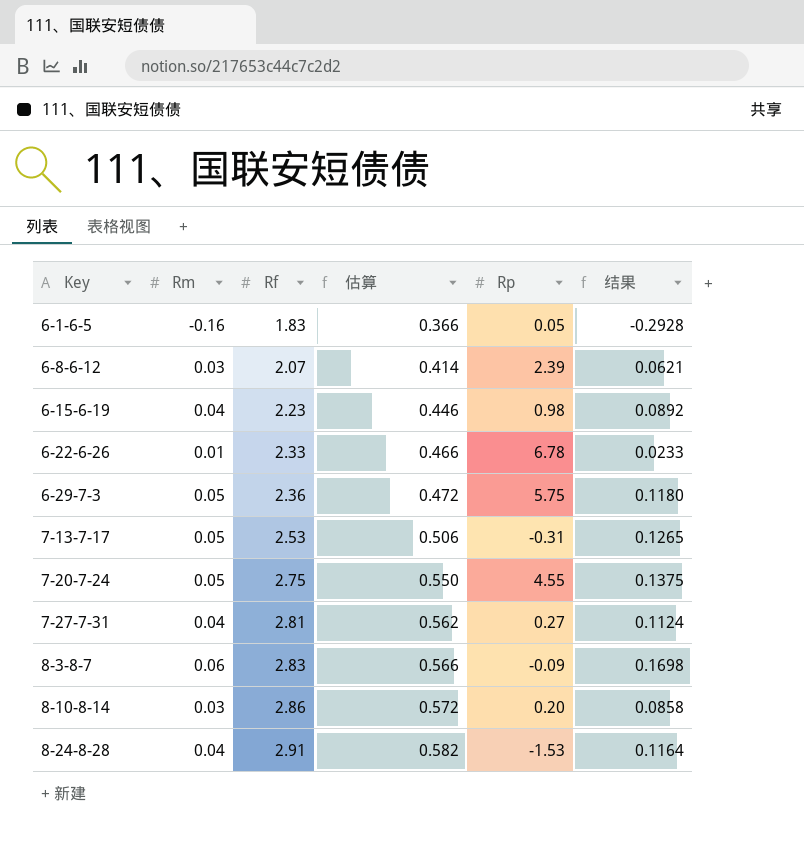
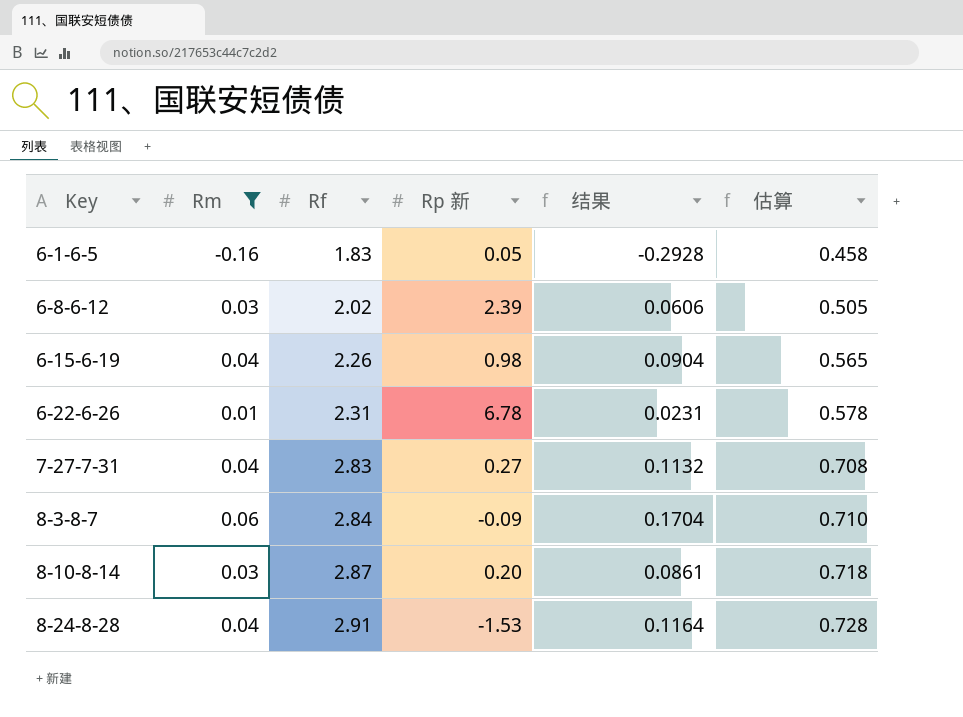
filter: none -> Rm != 0.05
column name: Rp -> Rp 新
column 估算 | formula: [Rf] * 0.2 -> [Rf] * 0.25
column 估算 | position: 4 -> 6
6-8-6-12 | Rf: 2.07 -> 2.02
6-8-6-12 | 结果: 0.0621 -> 0.0606
6-15-6-19 | Rf: 2.23 -> 2.26
6-15-6-19 | 结果: 0.0892 -> 0.0904
6-22-6-26 | Rf: 2.33 -> 2.31
6-22-6-26 | 结果: 0.0233 -> 0.0231
7-27-7-31 | Rf: 2.81 -> 2.83
7-27-7-31 | 结果: 0.1124 -> 0.1132
8-3-8-7 | Rf: 2.83 -> 2.84
8-3-8-7 | 结果: 0.1698 -> 0.1704
8-10-8-14 | Rf: 2.86 -> 2.87
8-10-8-14 | 结果: 0.0858 -> 0.0861

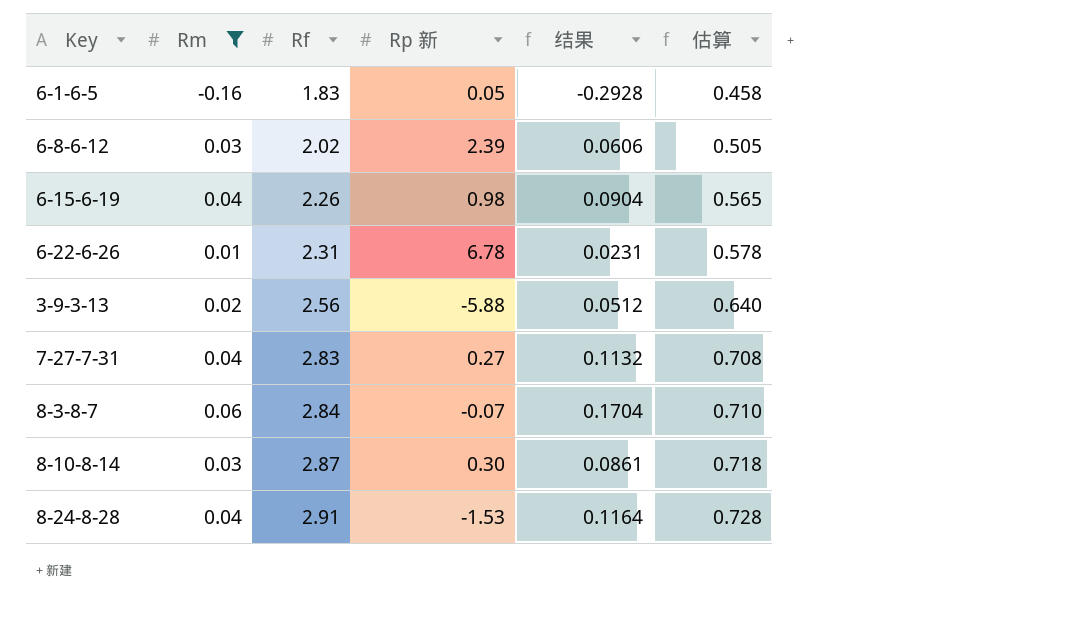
row 3-9-3-13: none -> 0.02 | 2.56 | -5.88 | 0.0512 | 0.640
8-3-8-7 | Rp 新: -0.09 -> -0.07
8-10-8-14 | Rp 新: 0.20 -> 0.30

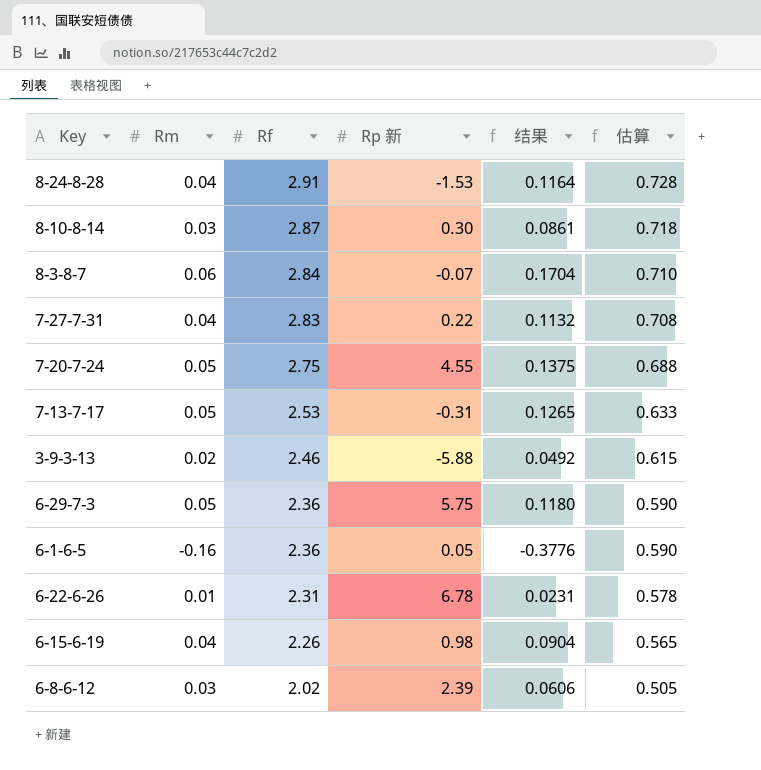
filter: Rm != 0.05 -> none
row order: Rf ascending -> Rf descending
7-27-7-31 | Rp 新: 0.27 -> 0.22
3-9-3-13 | Rf: 2.56 -> 2.46
3-9-3-13 | 结果: 0.0512 -> 0.0492
3-9-3-13 | 估算: 0.640 -> 0.615
6-1-6-5 | Rf: 1.83 -> 2.36
6-1-6-5 | 结果: -0.2928 -> -0.3776
6-1-6-5 | 估算: 0.458 -> 0.590

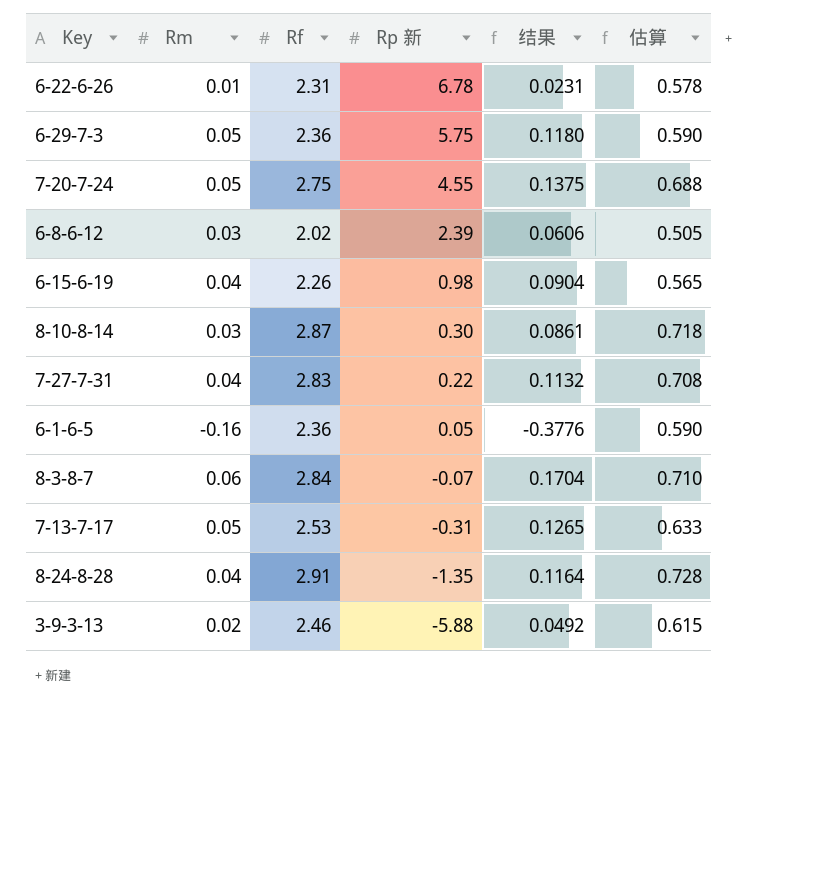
row order: Rf descending -> Rp 新 descending
8-24-8-28 | Rp 新: -1.53 -> -1.35

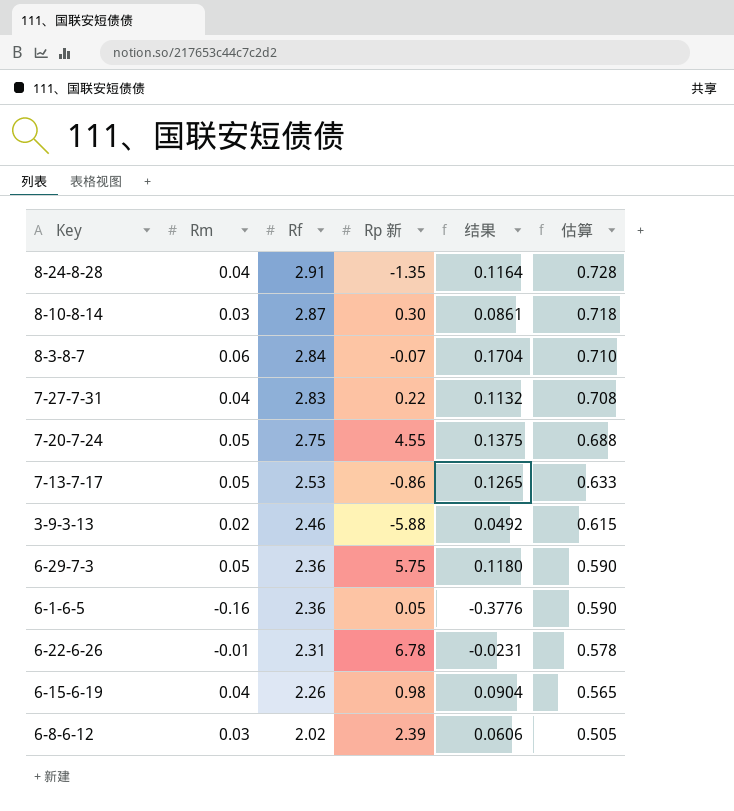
row order: Rp 新 descending -> Rf descending
7-13-7-17 | Rp 新: -0.31 -> -0.86
6-22-6-26 | Rm: 0.01 -> -0.01
6-22-6-26 | 结果: 0.0231 -> -0.0231

